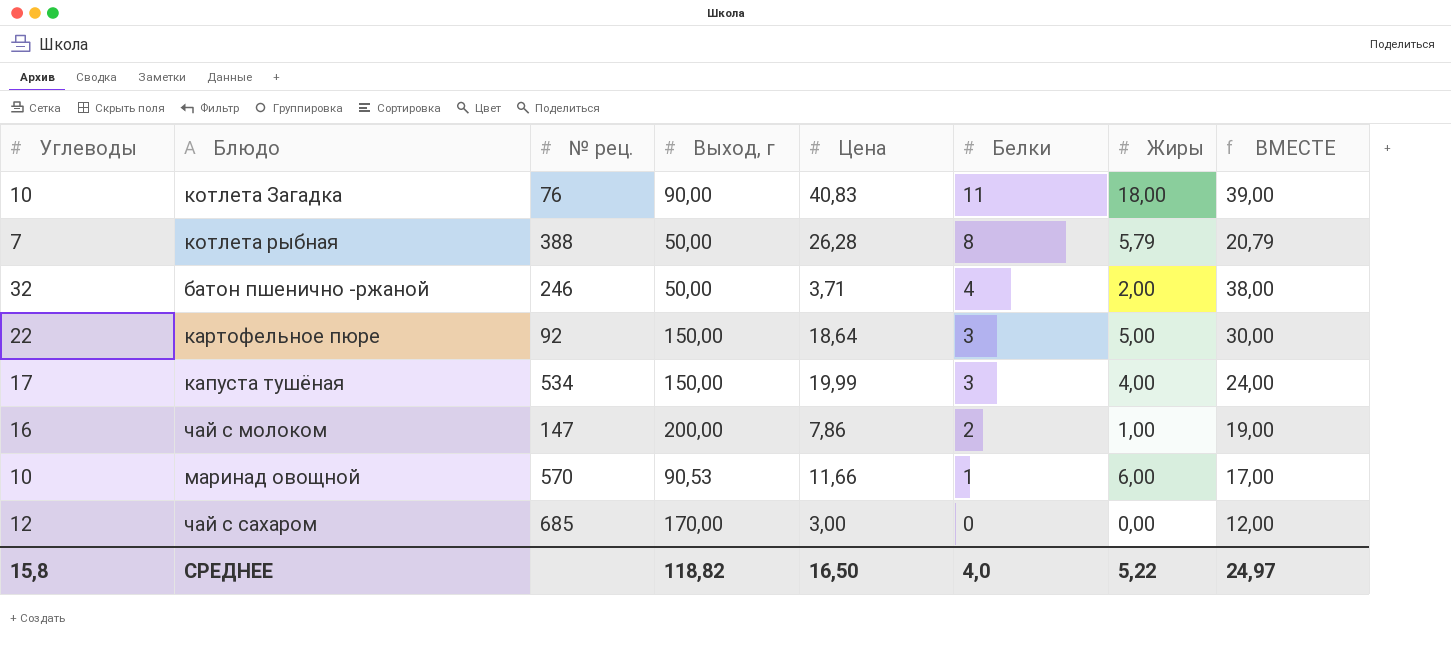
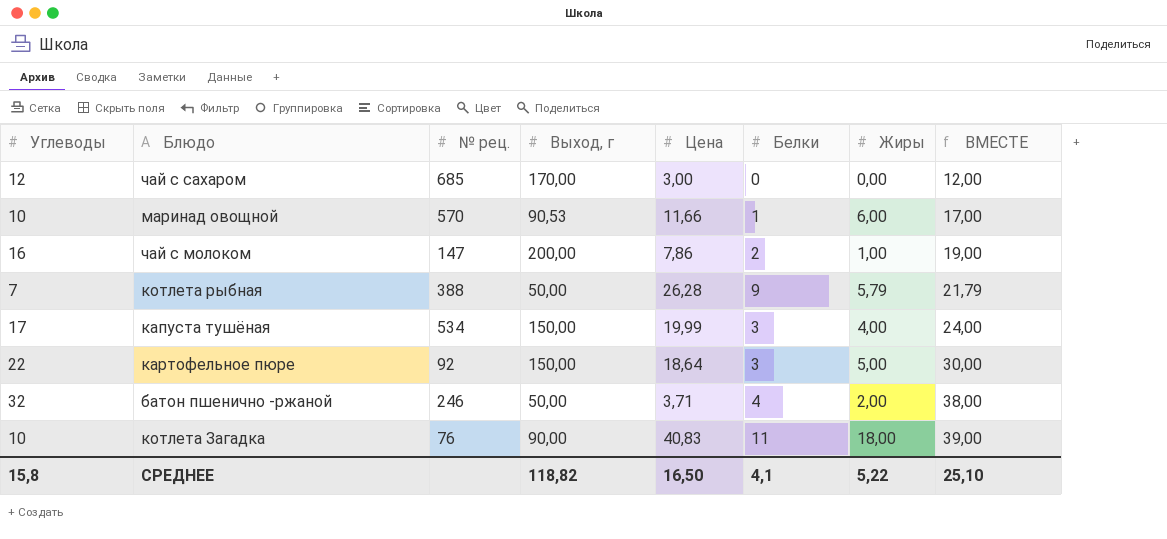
row order: Белки descending -> ВМЕСТЕ ascending
котлета рыбная | Белки: 8 -> 9
котлета рыбная | ВМЕСТЕ: 20,79 -> 21,79
СРЕДНЕЕ | Белки: 4,0 -> 4,1
СРЕДНЕЕ | ВМЕСТЕ: 24,97 -> 25,10

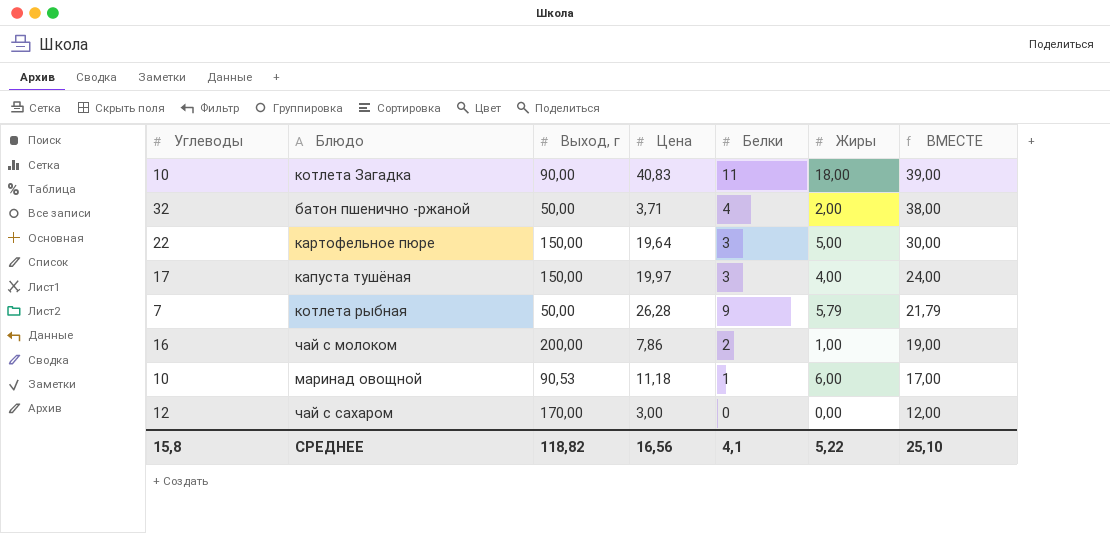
row order: ВМЕСТЕ ascending -> ВМЕСТЕ descending
column № рец. | position: 3 -> none
картофельное пюре | Цена: 18,64 -> 19,64
капуста тушёная | Цена: 19,99 -> 19,97
маринад овощной | Цена: 11,66 -> 11,18
СРЕДНЕЕ | Цена: 16,50 -> 16,56

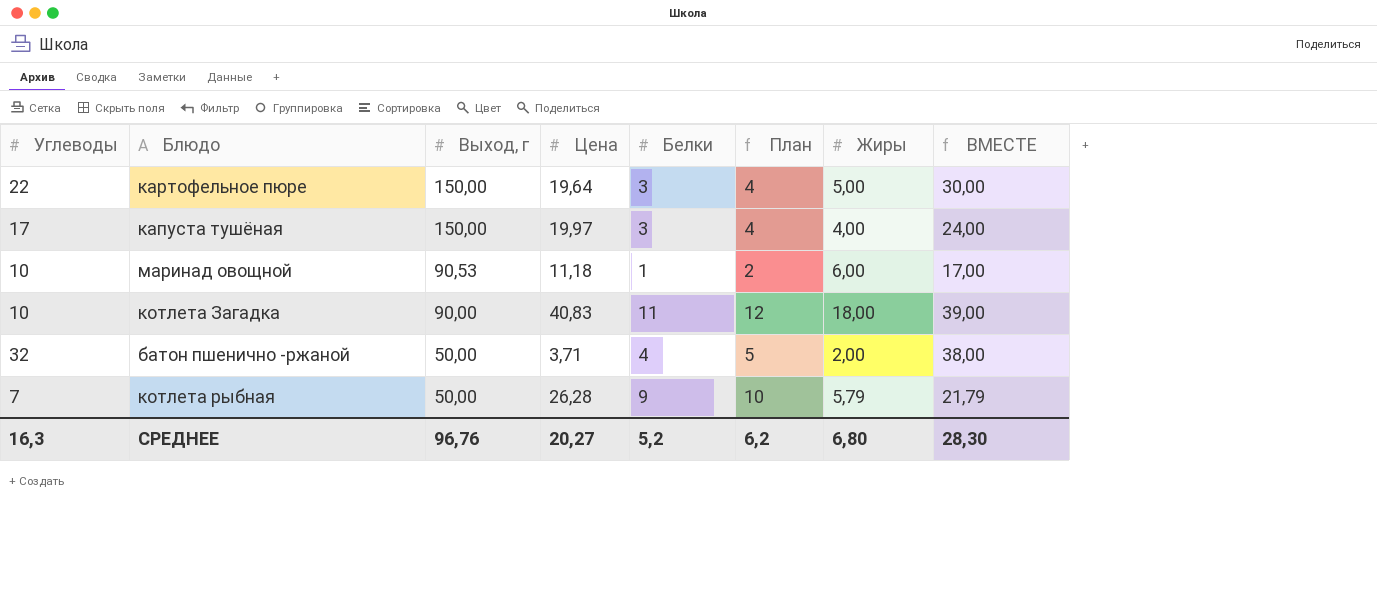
row order: ВМЕСТЕ descending -> Выход, г descending
column План | formula: none -> [Белки] + 1
row чай с молоком: 16 | 200,00 | 7,86 | 2 | 1,00 | 19,00 -> none
row чай с сахаром: 12 | 170,00 | 3,00 | 0 | 0,00 | 12,00 -> none
СРЕДНЕЕ | Углеводы: 15,8 -> 16,3
СРЕДНЕЕ | Выход, г: 118,82 -> 96,76
СРЕДНЕЕ | Цена: 16,56 -> 20,27
СРЕДНЕЕ | Белки: 4,1 -> 5,2
СРЕДНЕЕ | Жиры: 5,22 -> 6,80
СРЕДНЕЕ | ВМЕСТЕ: 25,10 -> 28,30

